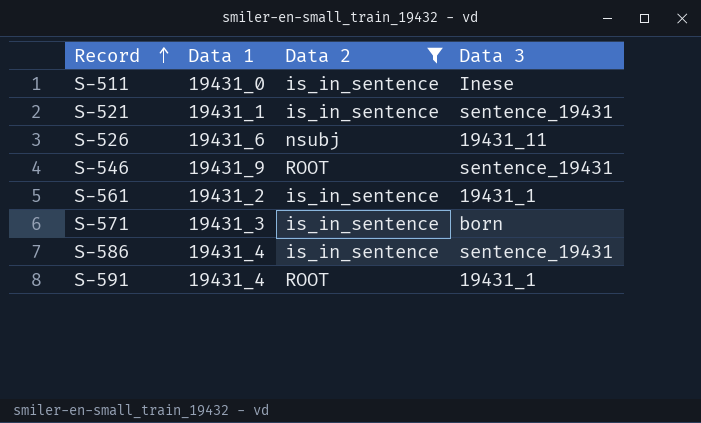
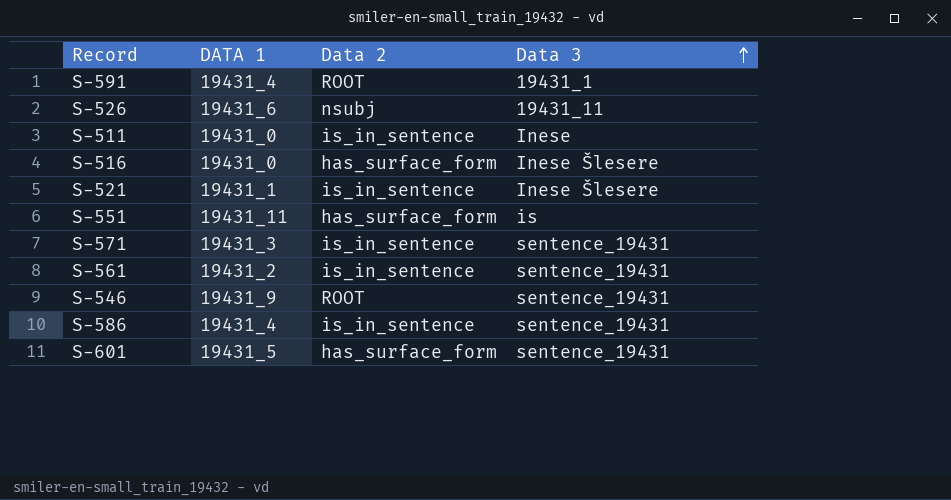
filter: Data 2 != has_surface_form -> none
row order: Record ascending -> Data 3 ascending
column name: Data 1 -> DATA 1
S-521 | Data 3: sentence_19431 -> Inese Šlesere
S-571 | Data 3: born -> sentence_19431
S-561 | Data 3: 19431_1 -> sentence_19431

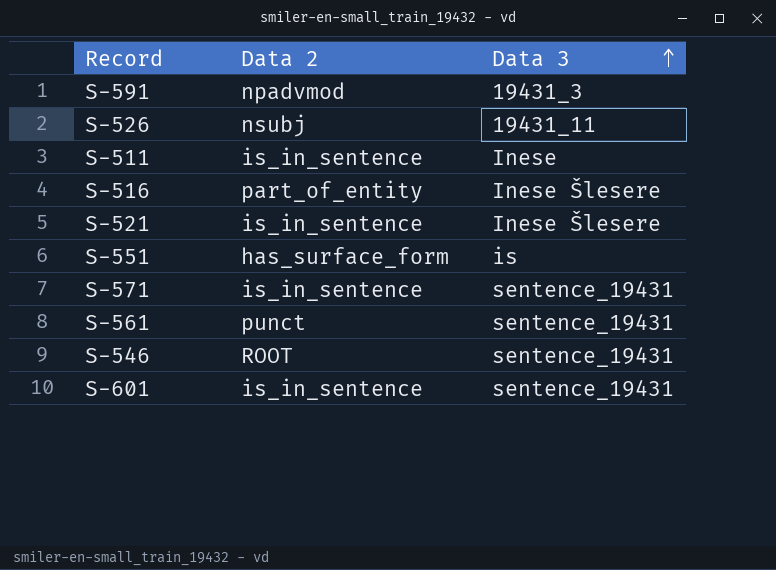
column DATA 1 | position: 2 -> none
row S-586: 19431_4 | is_in_sentence | sentence_19431 -> none
S-591 | Data 2: ROOT -> npadvmod
S-591 | Data 3: 19431_1 -> 19431_3
S-516 | Data 2: has_surface_form -> part_of_entity
S-561 | Data 2: is_in_sentence -> punct
S-601 | Data 2: has_surface_form -> is_in_sentence

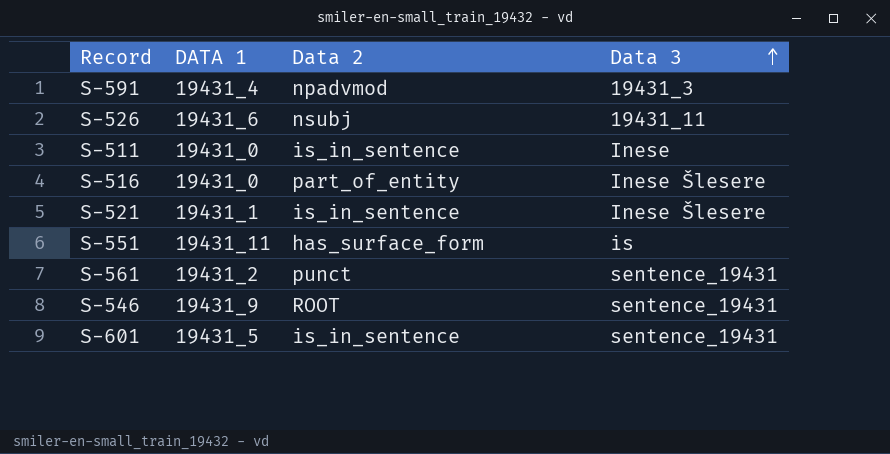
column DATA 1 | position: none -> 2
row S-571: is_in_sentence | sentence_19431 -> none

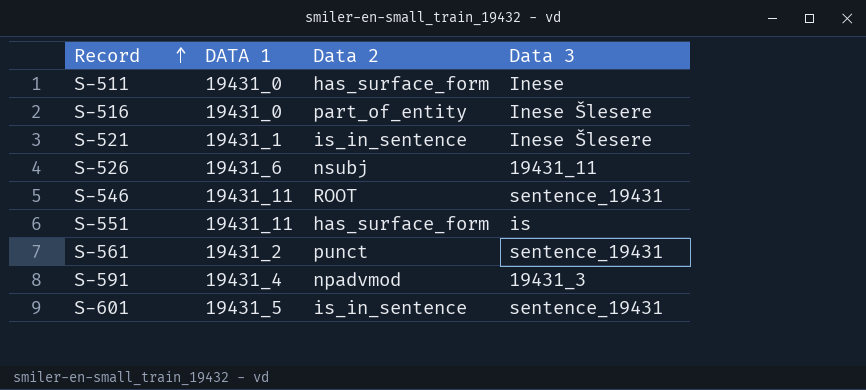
row order: Data 3 ascending -> Record ascending
S-511 | Data 2: is_in_sentence -> has_surface_form
S-546 | DATA 1: 19431_9 -> 19431_11

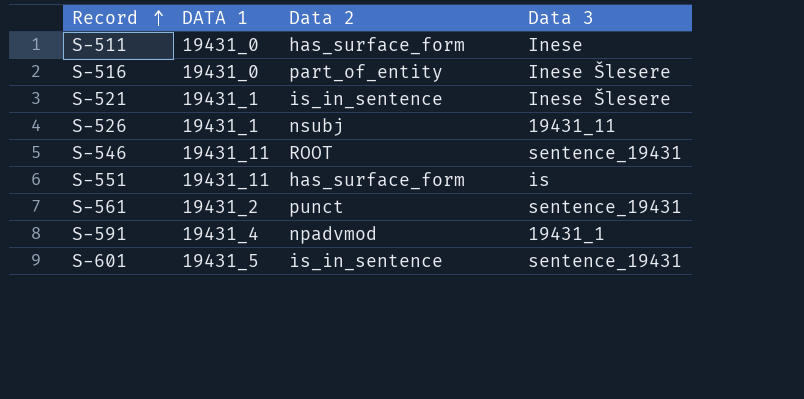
S-526 | DATA 1: 19431_6 -> 19431_1
S-591 | Data 3: 19431_3 -> 19431_1

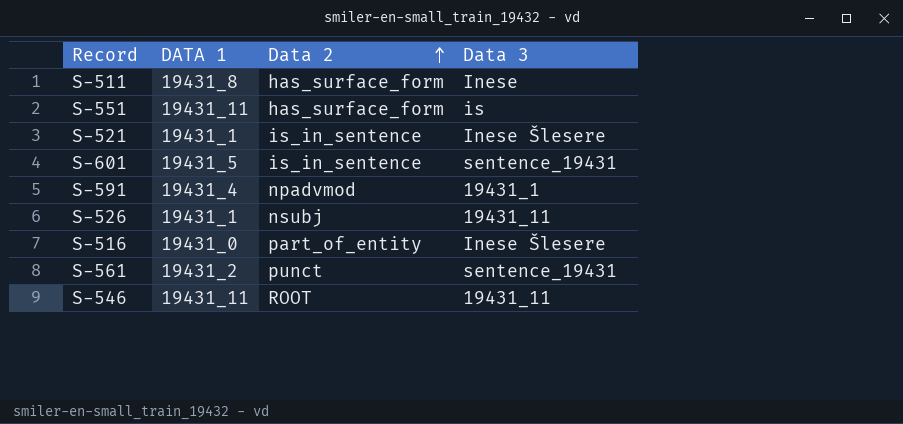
row order: Record ascending -> Data 2 ascending
S-511 | DATA 1: 19431_0 -> 19431_8
S-546 | Data 3: sentence_19431 -> 19431_11

